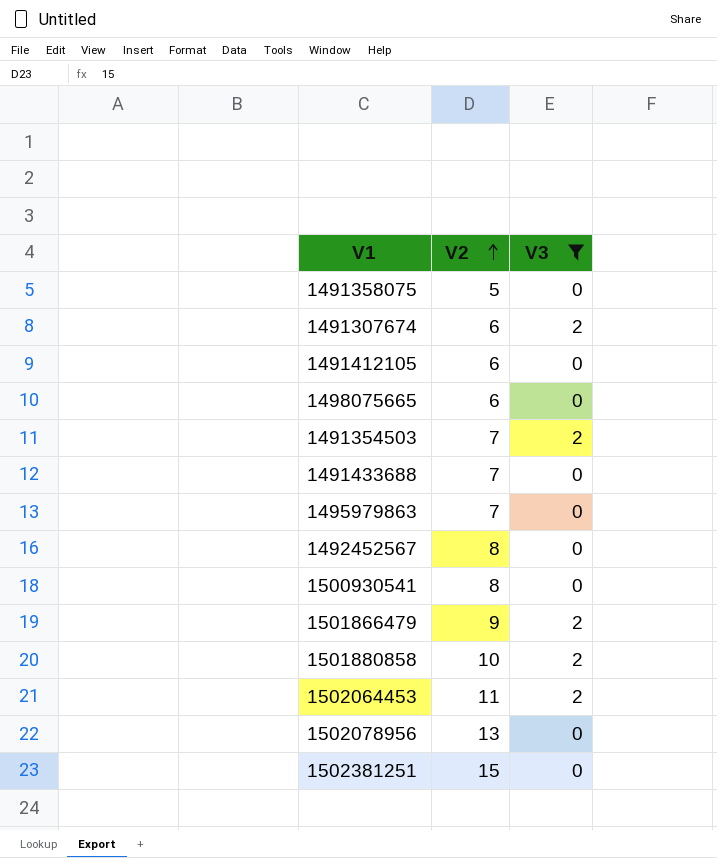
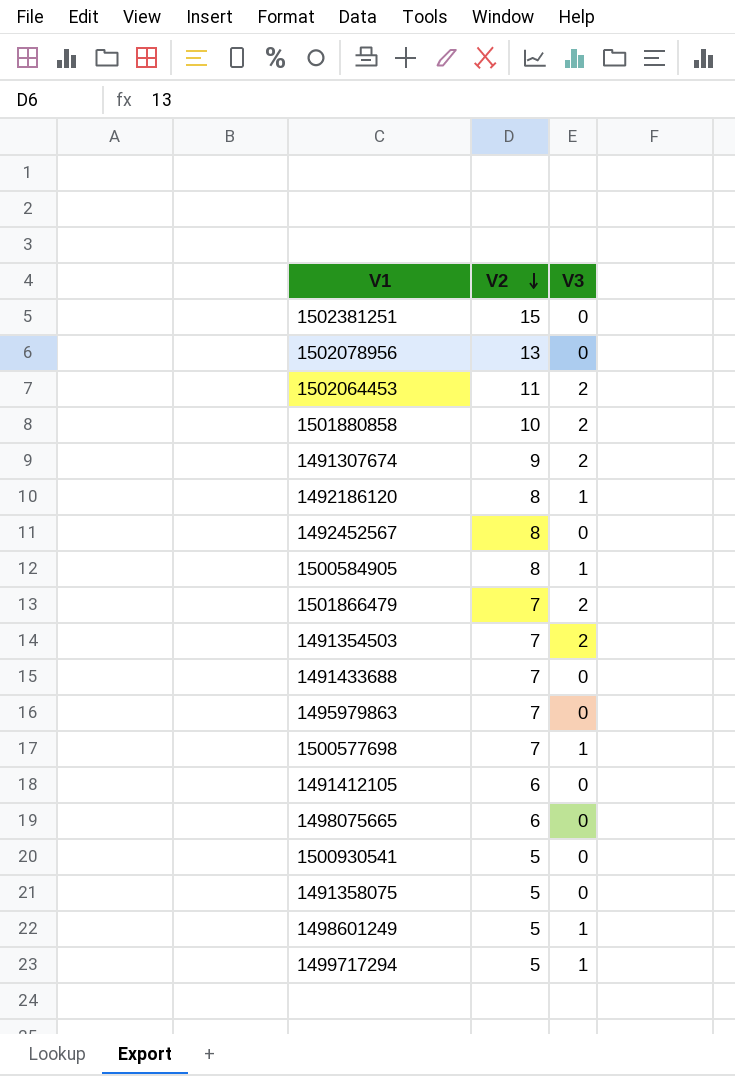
filter: V3 != 1 -> none
row order: V2 ascending -> V2 descending
1491307674 | V2: 6 -> 9
1501866479 | V2: 9 -> 7
1500930541 | V2: 8 -> 5

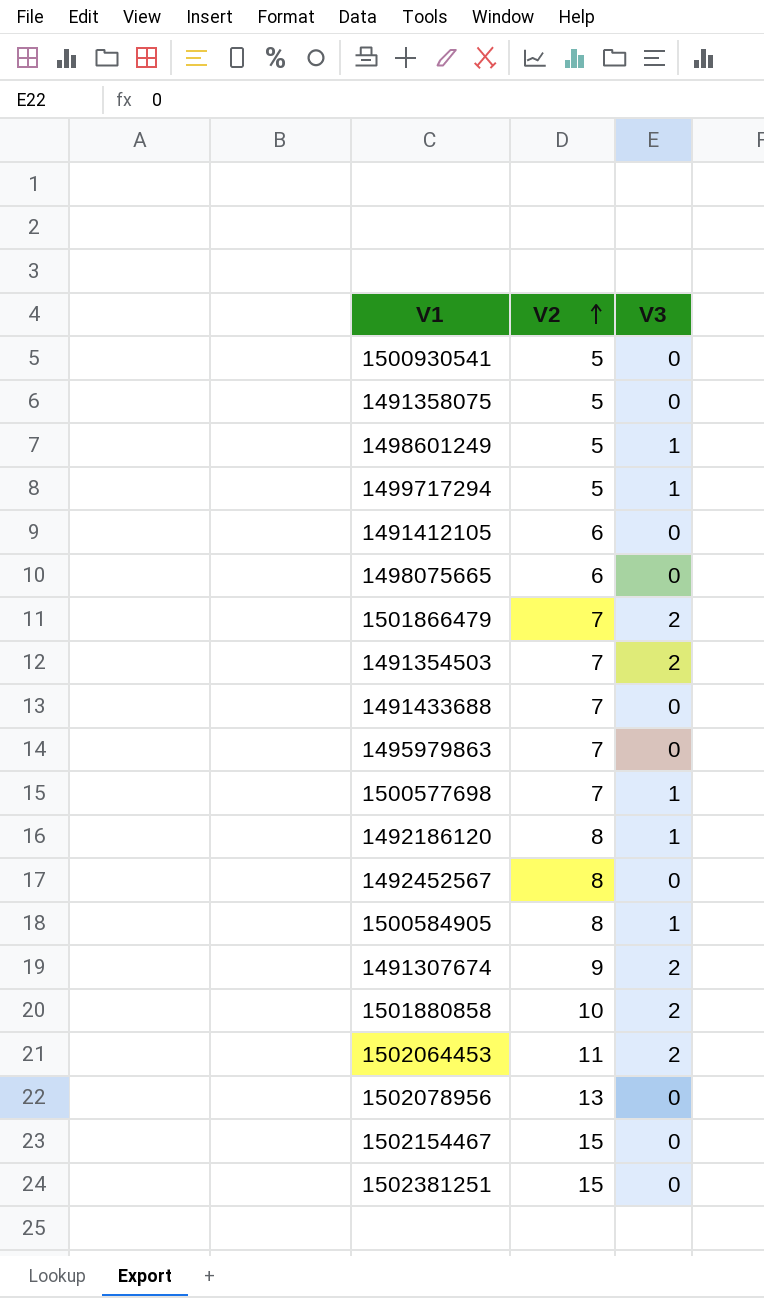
row order: V2 descending -> V2 ascending
row 1502154467: none -> 15 | 0

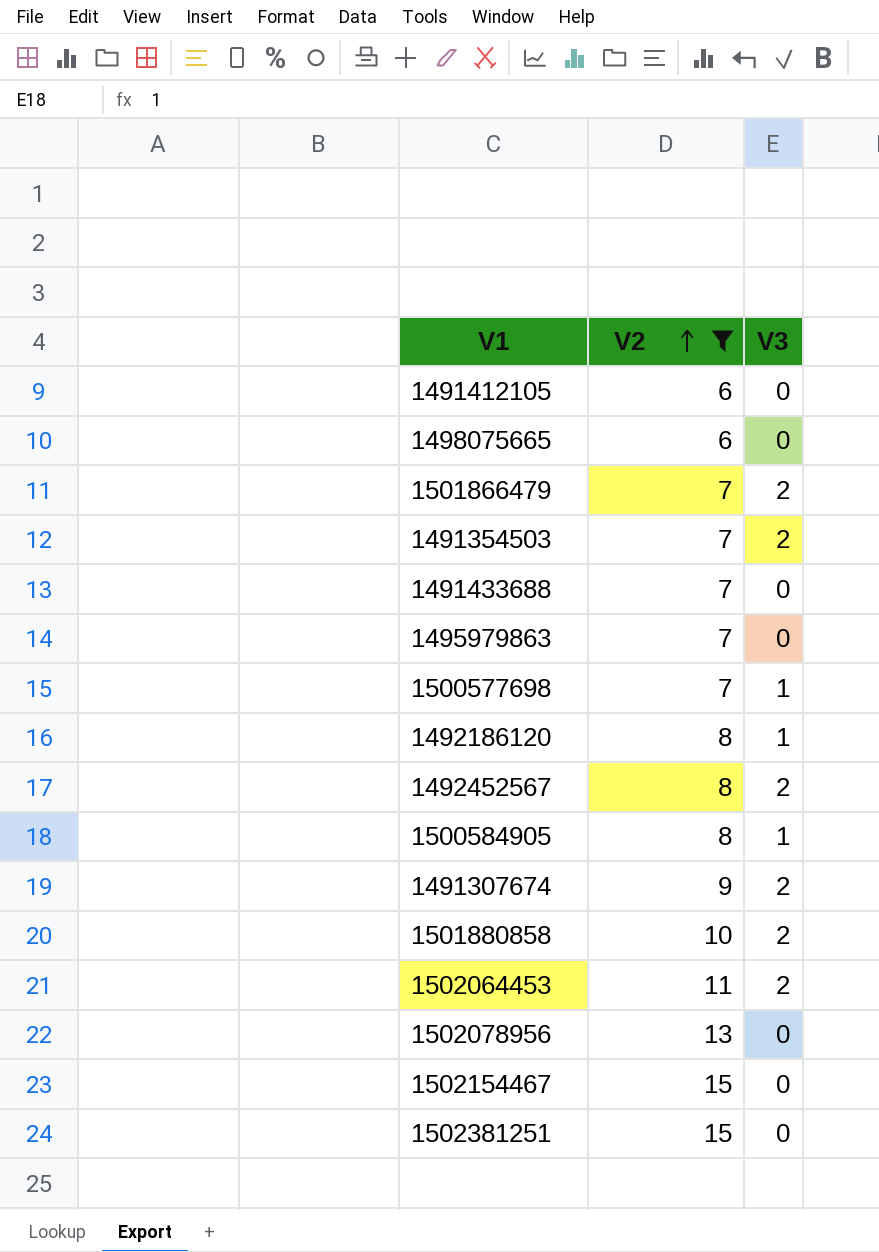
filter: none -> V2 != 5
1492452567 | V3: 0 -> 2

